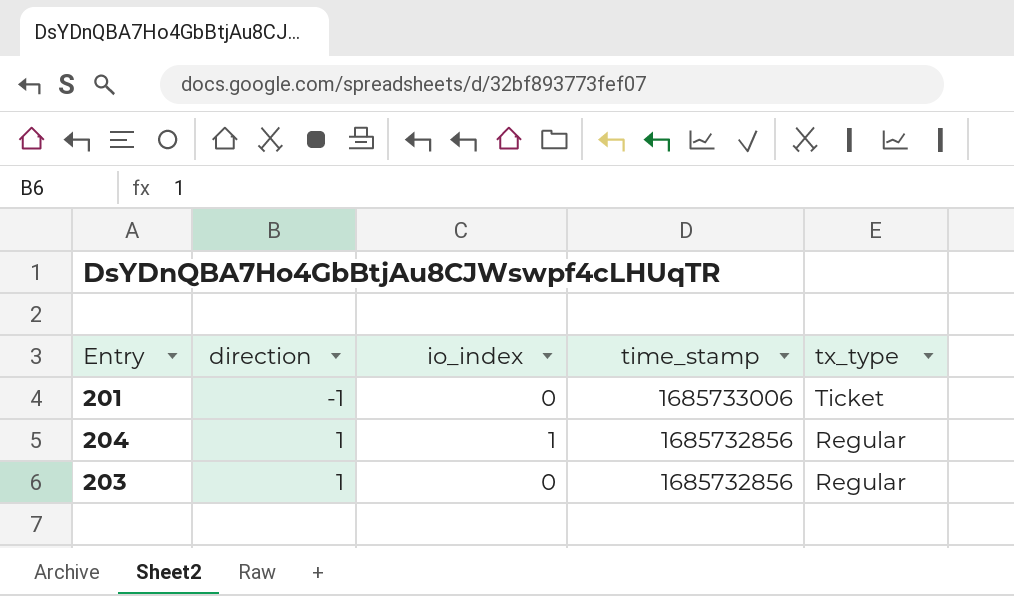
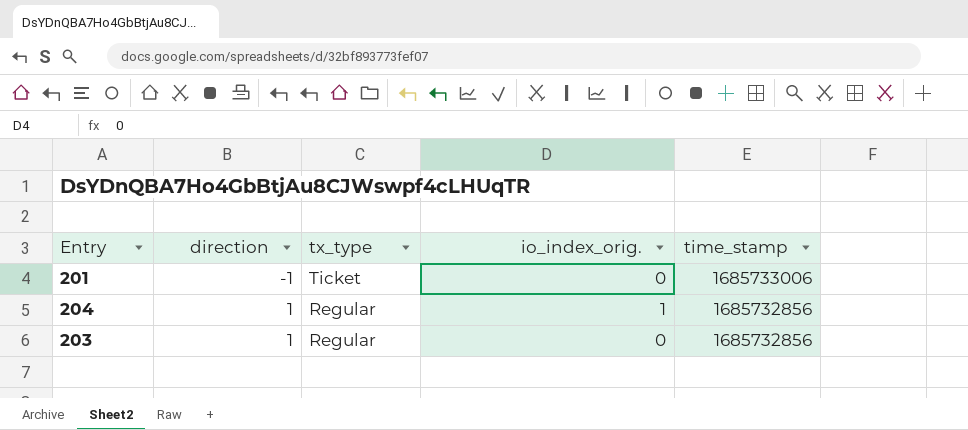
column tx_type | position: 5 -> 3
column name: io_index -> io_index_orig.

